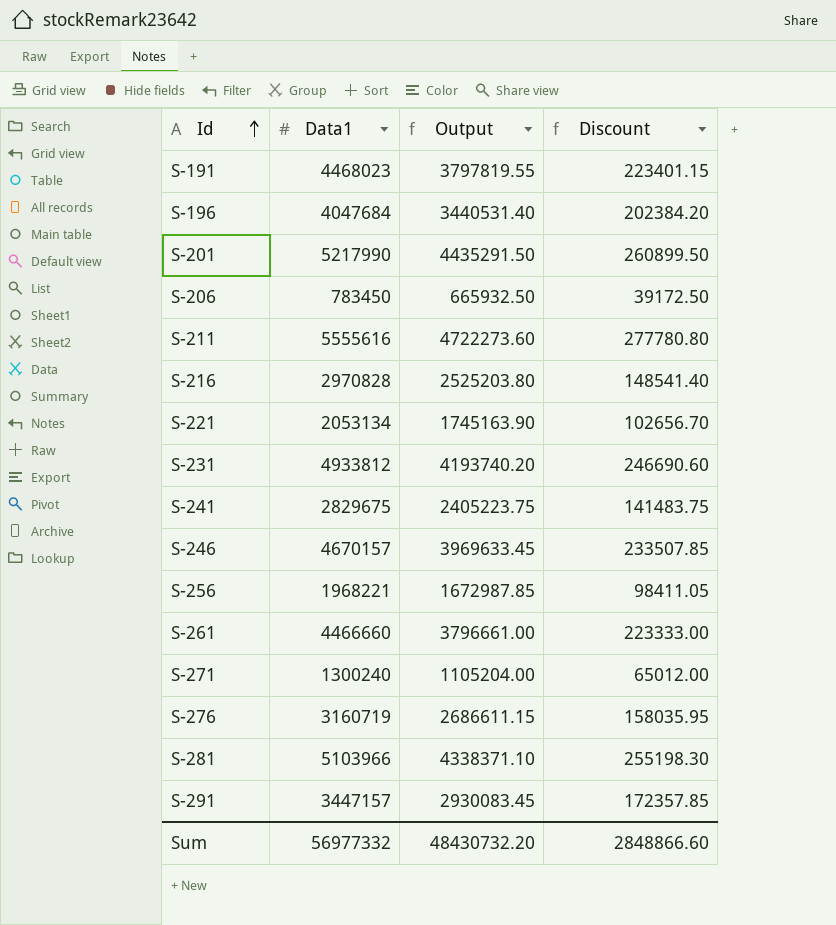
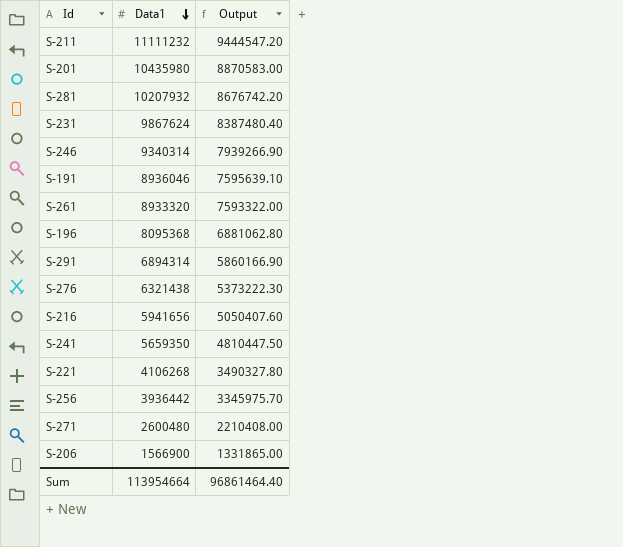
row order: Id ascending -> Data1 descending
column Discount | formula: [Data1] * 0.05 -> none
S-211 | Data1: 5555616 -> 11111232
S-211 | Output: 4722273.60 -> 9444547.20
S-201 | Data1: 5217990 -> 10435980
S-201 | Output: 4435291.50 -> 8870583.00
S-281 | Data1: 5103966 -> 10207932
S-281 | Output: 4338371.10 -> 8676742.20
S-231 | Data1: 4933812 -> 9867624
S-231 | Output: 4193740.20 -> 8387480.40
S-246 | Data1: 4670157 -> 9340314
S-246 | Output: 3969633.45 -> 7939266.90
S-191 | Data1: 4468023 -> 8936046
S-191 | Output: 3797819.55 -> 7595639.10
S-261 | Data1: 4466660 -> 8933320
S-261 | Output: 3796661.00 -> 7593322.00
S-196 | Data1: 4047684 -> 8095368
S-196 | Output: 3440531.40 -> 6881062.80
S-291 | Data1: 3447157 -> 6894314
S-291 | Output: 2930083.45 -> 5860166.90
S-276 | Data1: 3160719 -> 6321438
S-276 | Output: 2686611.15 -> 5373222.30
S-216 | Data1: 2970828 -> 5941656
S-216 | Output: 2525203.80 -> 5050407.60
S-241 | Data1: 2829675 -> 5659350
S-241 | Output: 2405223.75 -> 4810447.50
S-221 | Data1: 2053134 -> 4106268
S-221 | Output: 1745163.90 -> 3490327.80
S-256 | Data1: 1968221 -> 3936442
S-256 | Output: 1672987.85 -> 3345975.70
S-271 | Data1: 1300240 -> 2600480
S-271 | Output: 1105204.00 -> 2210408.00
S-206 | Data1: 783450 -> 1566900
S-206 | Output: 665932.50 -> 1331865.00
Sum | Data1: 56977332 -> 113954664
Sum | Output: 48430732.20 -> 96861464.40

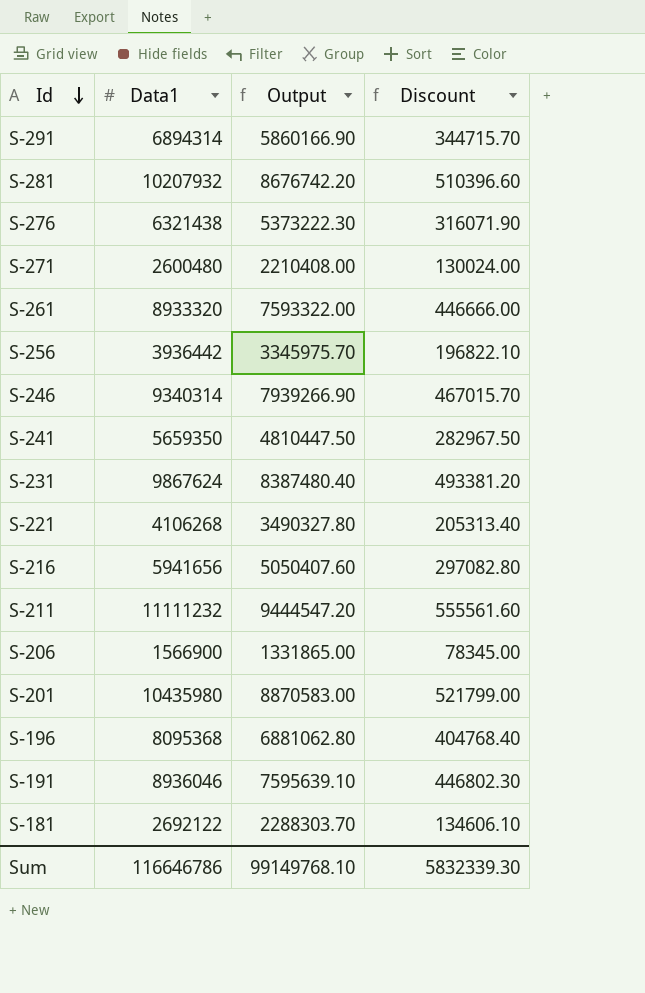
row order: Data1 descending -> Id descending
column Discount | formula: none -> [Data1] * 0.05
row S-181: none -> 2692122 | 2288303.70 | 134606.10
Sum | Data1: 113954664 -> 116646786
Sum | Output: 96861464.40 -> 99149768.10

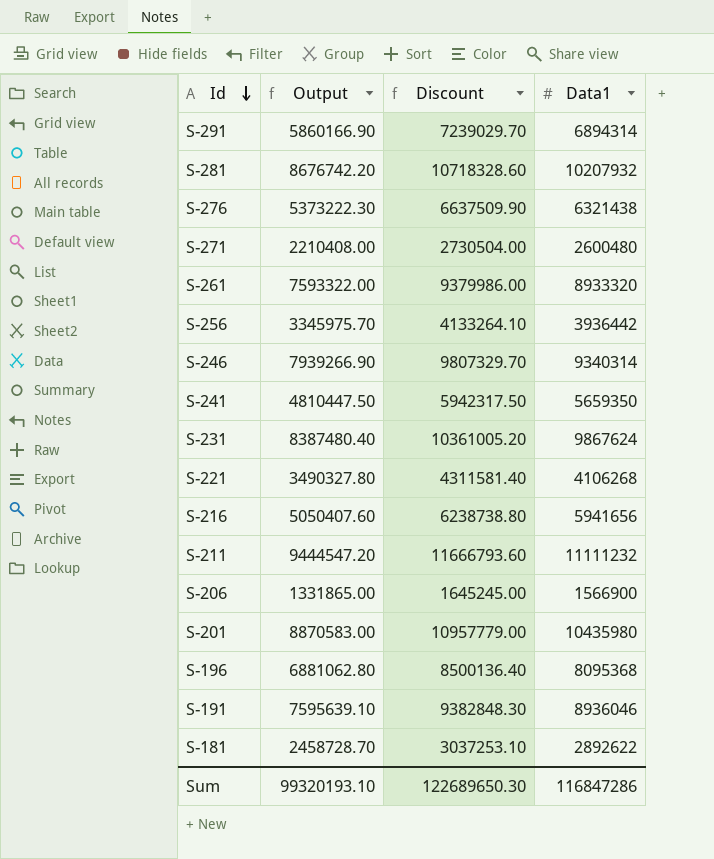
column Discount | formula: [Data1] * 0.05 -> [Data1] * 1.05
column Data1 | position: 2 -> 4
S-181 | Output: 2288303.70 -> 2458728.70
S-181 | Data1: 2692122 -> 2892622
Sum | Output: 99149768.10 -> 99320193.10
Sum | Discount: 5832339.30 -> 122689650.30
Sum | Data1: 116646786 -> 116847286

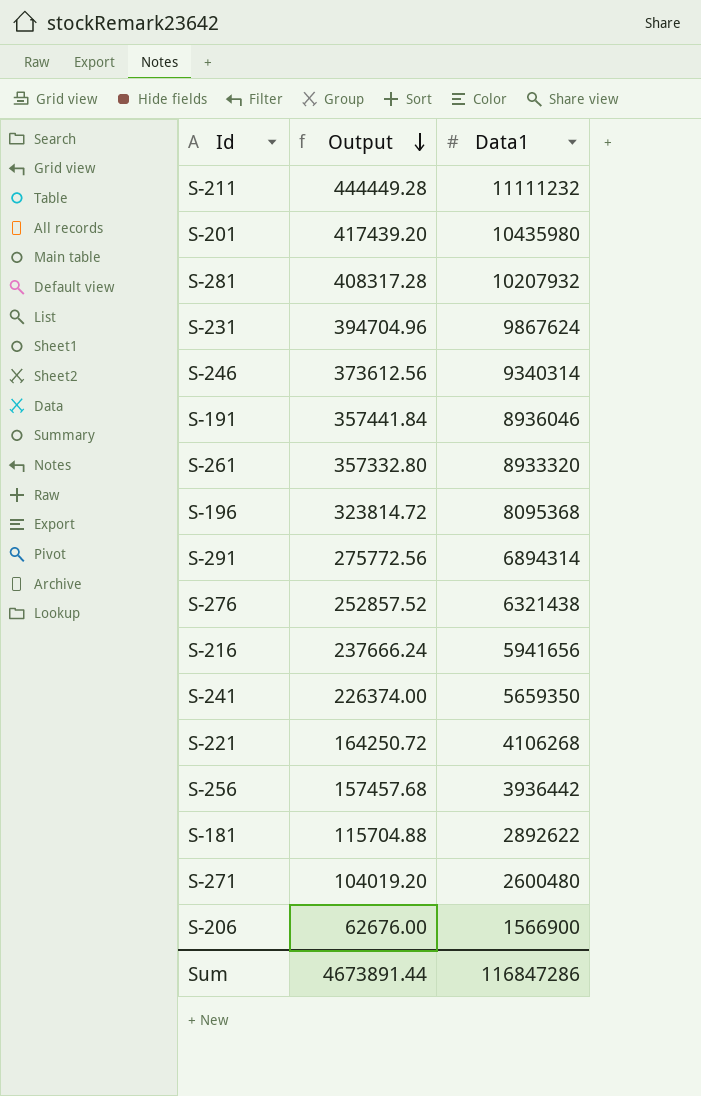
row order: Id descending -> Output descending
column Discount | formula: [Data1] * 1.05 -> none
column Output | formula: [Data1] * 0.85 -> [Data1] * 0.04
Sum | Output: 99320193.10 -> 4673891.44

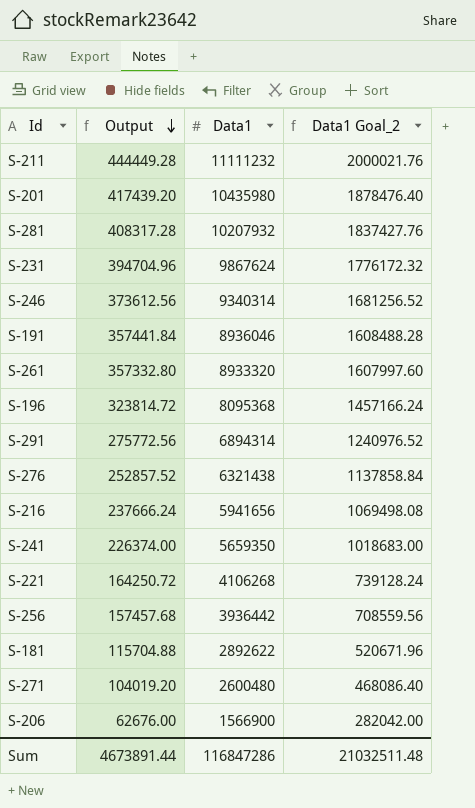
column Data1 Goal_2 | formula: none -> [Data1] * 0.18

